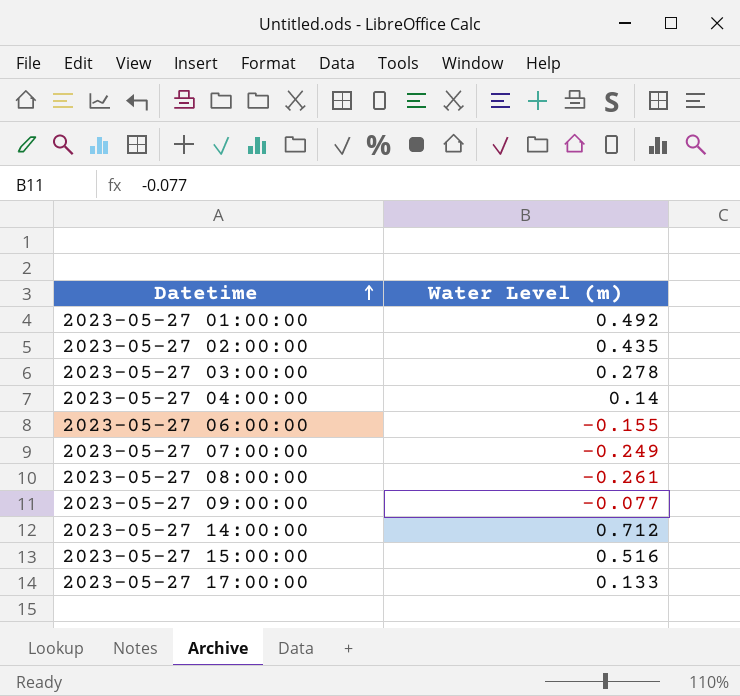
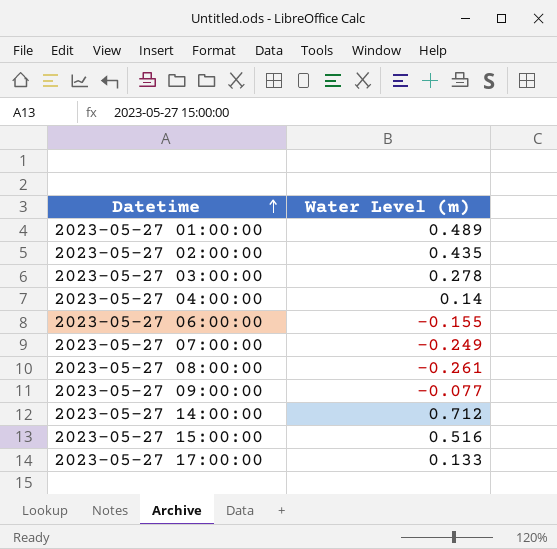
2023-05-27 01:00:00 | Water Level (m): 0.492 -> 0.489

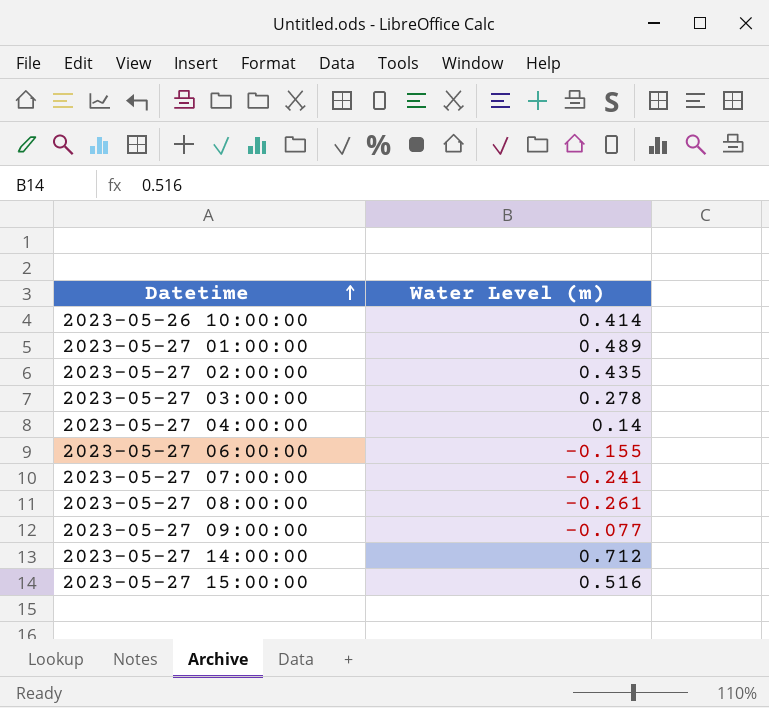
row 2023-05-27 17:00:00: 0.133 -> none
row 2023-05-26 10:00:00: none -> 0.414
2023-05-27 07:00:00 | Water Level (m): -0.249 -> -0.241

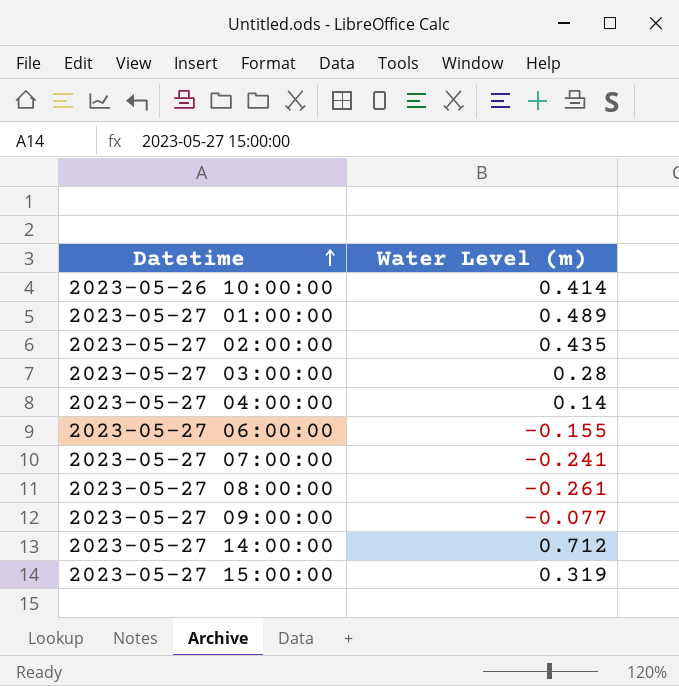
2023-05-27 03:00:00 | Water Level (m): 0.278 -> 0.28
2023-05-27 15:00:00 | Water Level (m): 0.516 -> 0.319

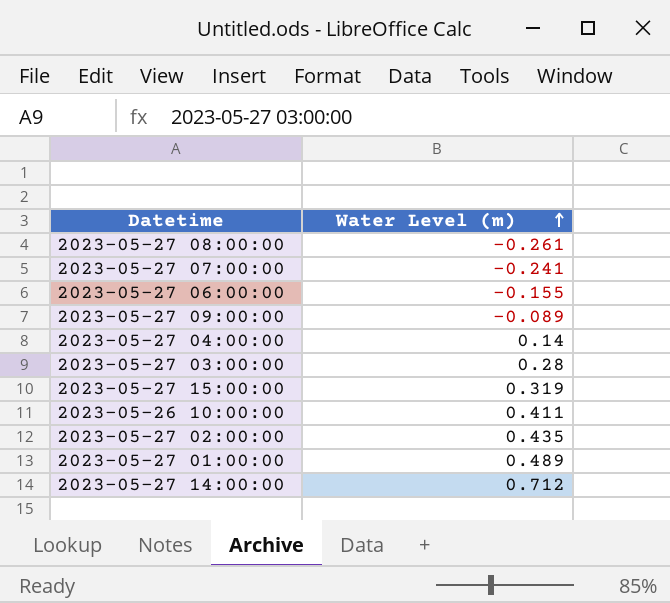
row order: Datetime ascending -> Water Level (m) ascending
2023-05-27 09:00:00 | Water Level (m): -0.077 -> -0.089
2023-05-26 10:00:00 | Water Level (m): 0.414 -> 0.411

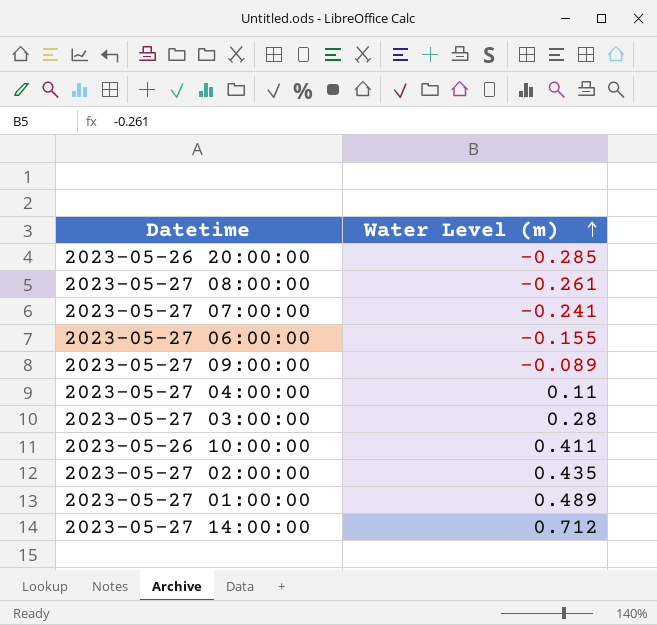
row 2023-05-27 15:00:00: 0.319 -> none
row 2023-05-26 20:00:00: none -> -0.285
2023-05-27 04:00:00 | Water Level (m): 0.14 -> 0.11

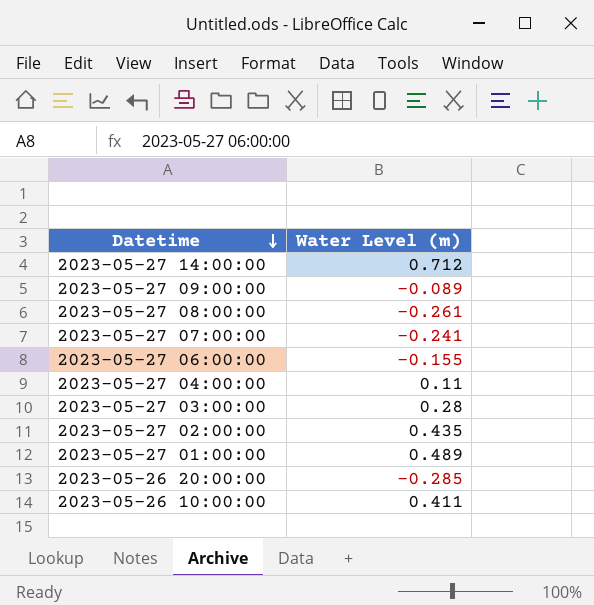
row order: Water Level (m) ascending -> Datetime descending

